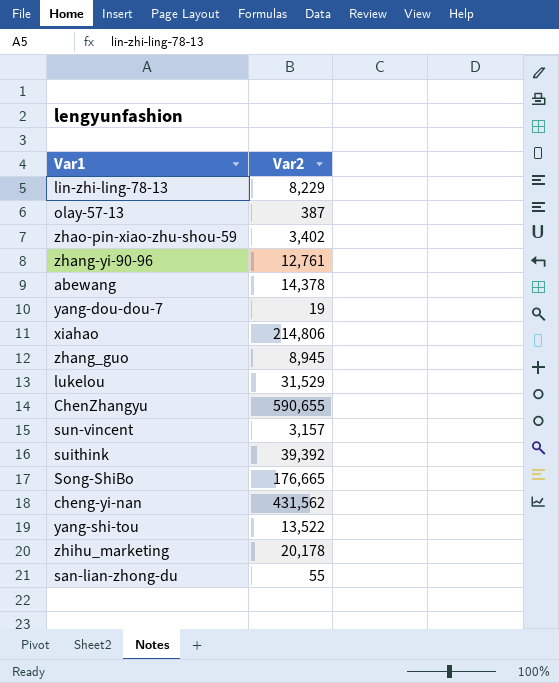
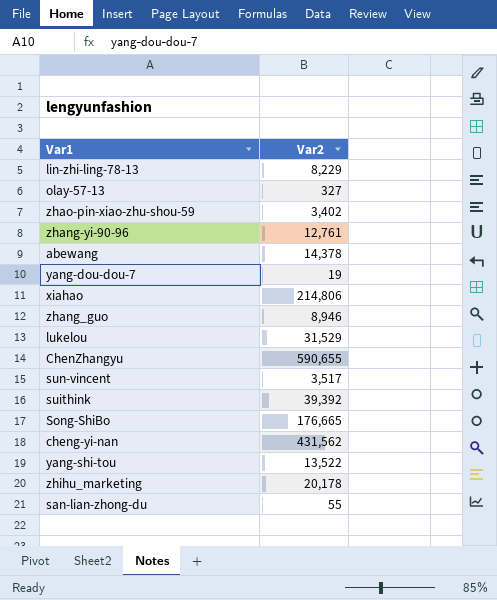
olay-57-13 | Var2: 387 -> 327
zhang_guo | Var2: 8,945 -> 8,946
sun-vincent | Var2: 3,157 -> 3,517

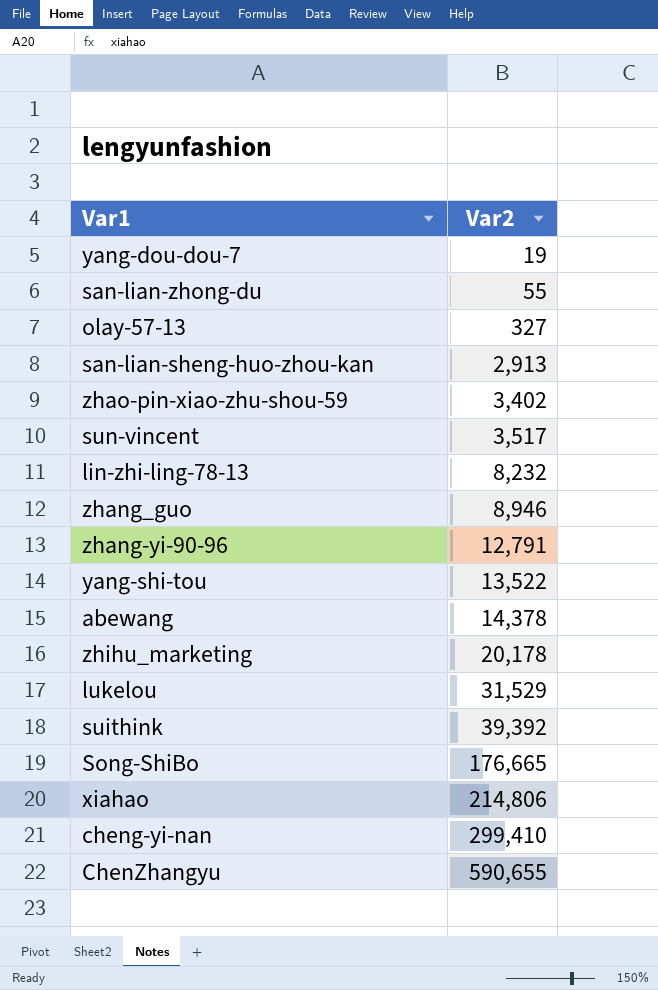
row order: none -> Var2 ascending
row san-lian-sheng-huo-zhou-kan: none -> 2,913
lin-zhi-ling-78-13 | Var2: 8,229 -> 8,232
zhang-yi-90-96 | Var2: 12,761 -> 12,791
cheng-yi-nan | Var2: 431,562 -> 299,410

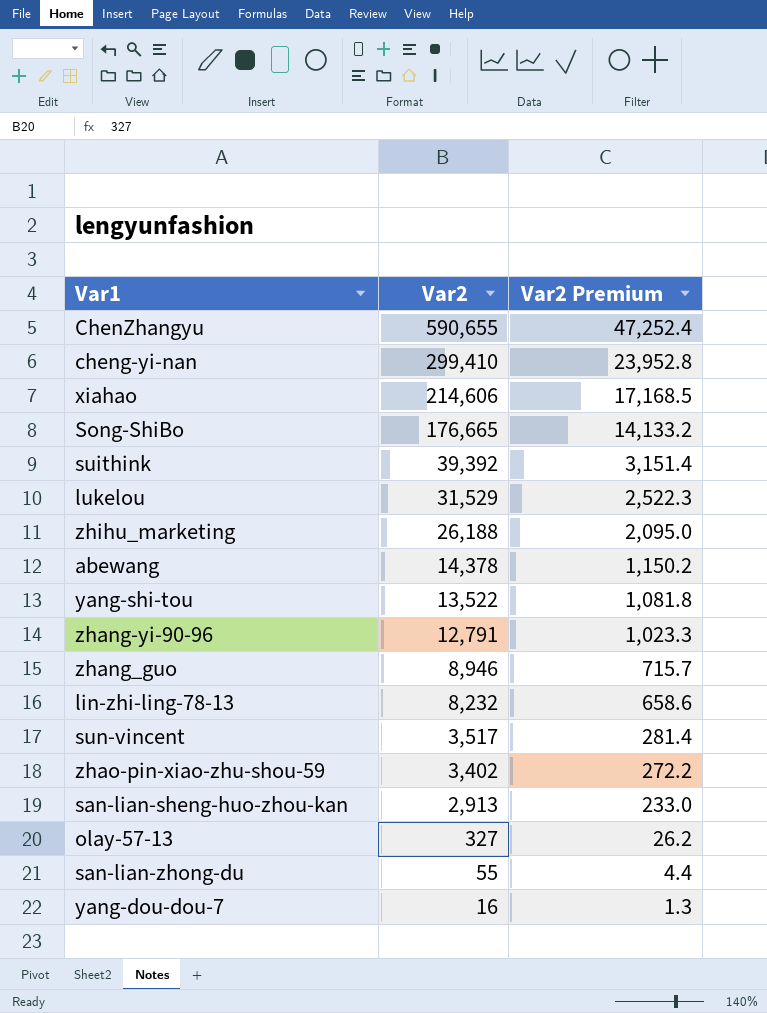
row order: Var2 ascending -> Var2 descending
column Var2 Premium | formula: none -> [Var2] * 0.08
xiahao | Var2: 214,806 -> 214,606
zhihu_marketing | Var2: 20,178 -> 26,188
yang-dou-dou-7 | Var2: 19 -> 16

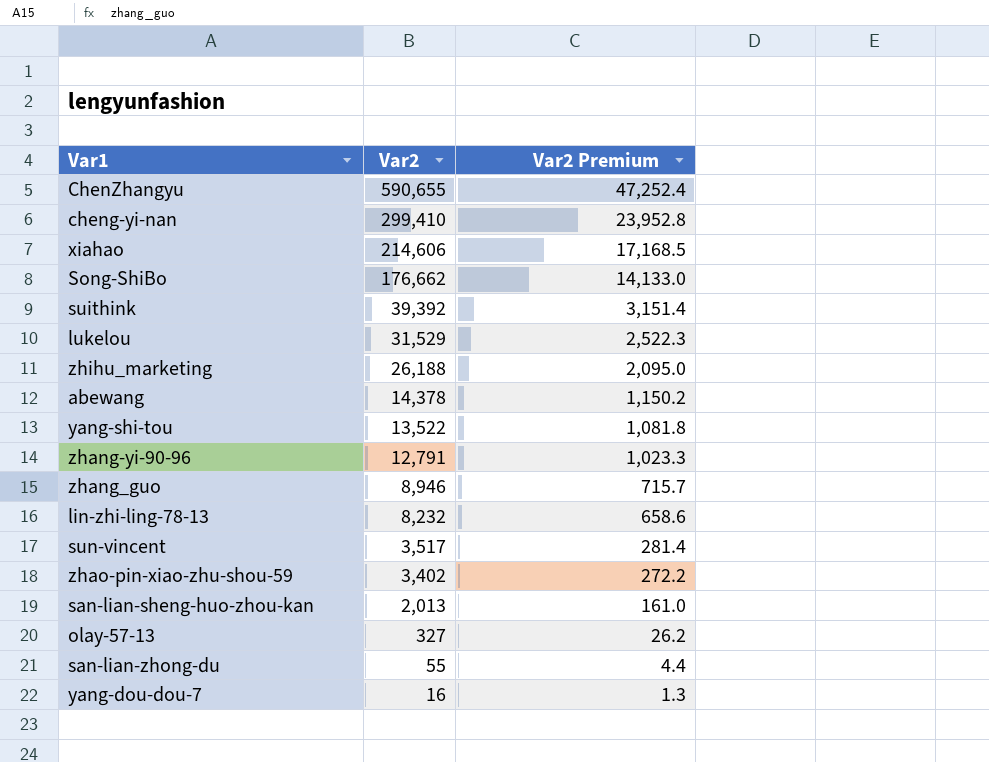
Song-ShiBo | Var2: 176,665 -> 176,662
Song-ShiBo | Var2 Premium: 14,133.2 -> 14,133.0
san-lian-sheng-huo-zhou-kan | Var2: 2,913 -> 2,013
san-lian-sheng-huo-zhou-kan | Var2 Premium: 233.0 -> 161.0

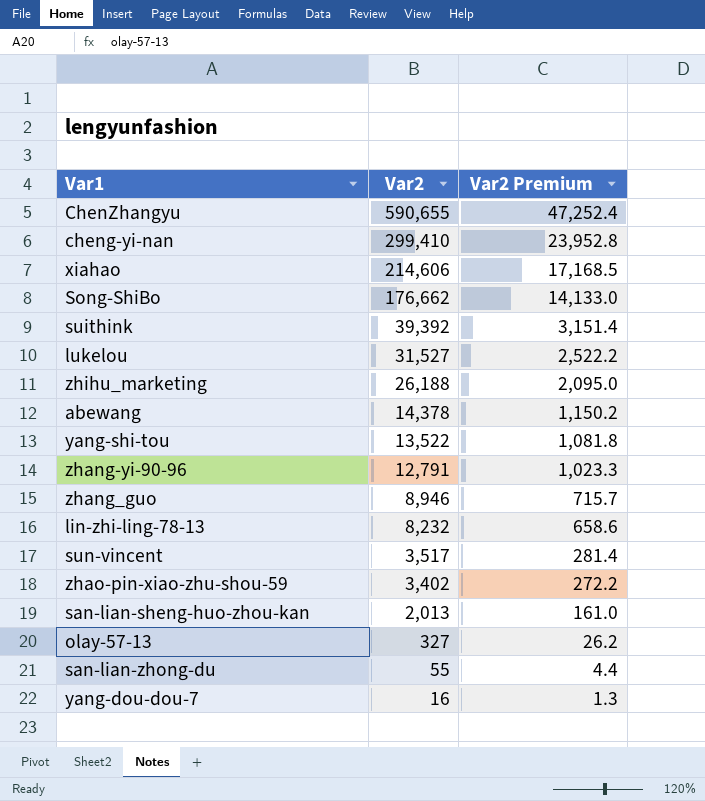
lukelou | Var2: 31,529 -> 31,527
lukelou | Var2 Premium: 2,522.3 -> 2,522.2

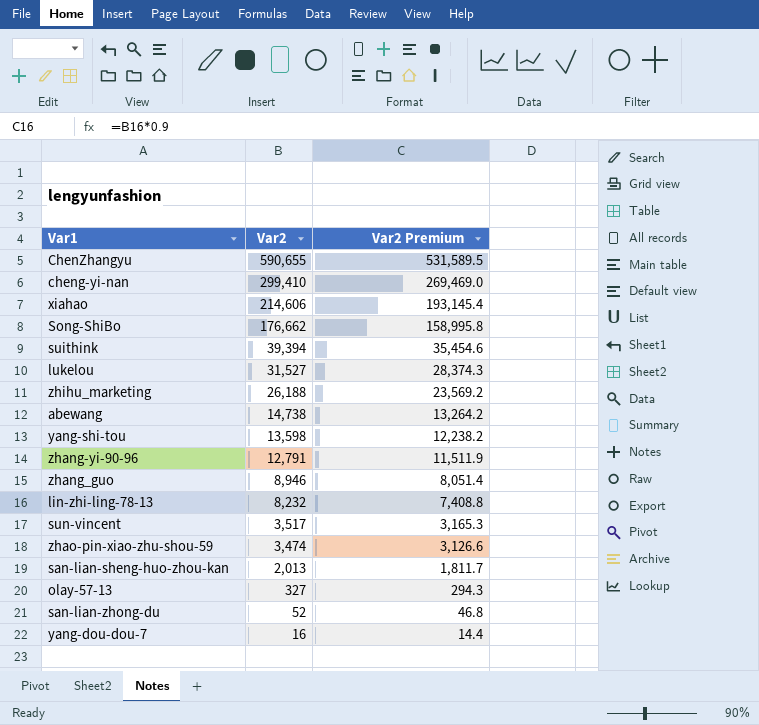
column Var2 Premium | formula: [Var2] * 0.08 -> [Var2] * 0.9
suithink | Var2: 39,392 -> 39,394
abewang | Var2: 14,378 -> 14,738
yang-shi-tou | Var2: 13,522 -> 13,598
zhao-pin-xiao-zhu-shou-59 | Var2: 3,402 -> 3,474
san-lian-zhong-du | Var2: 55 -> 52

